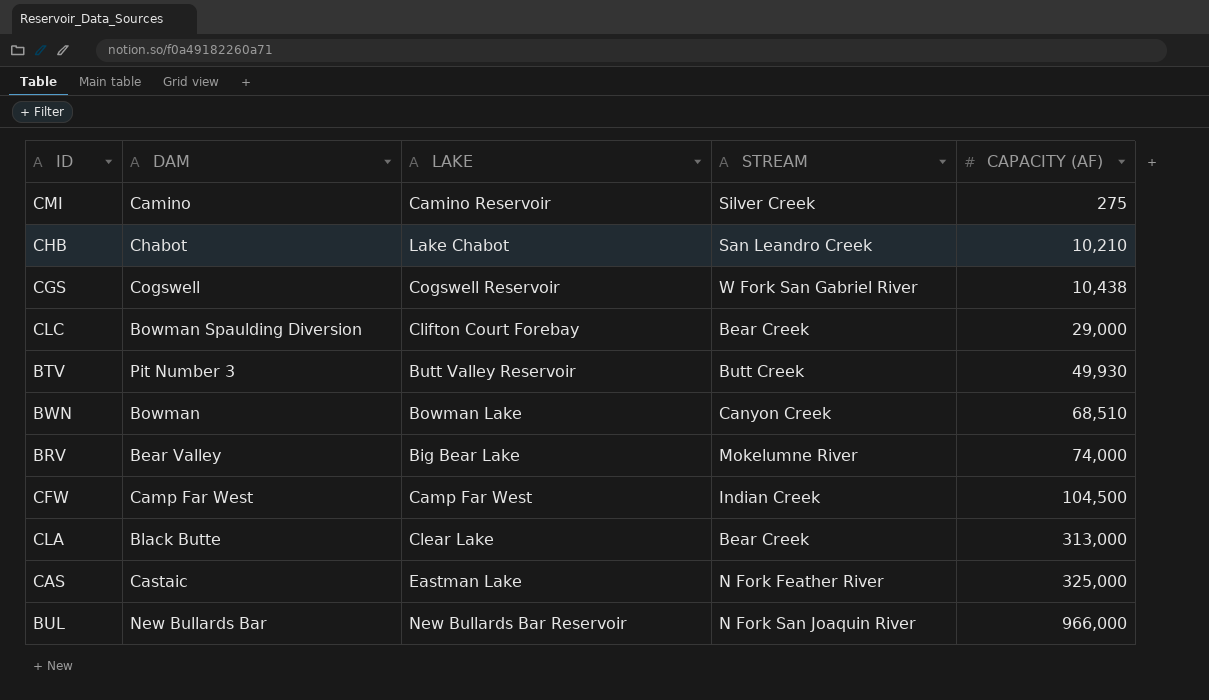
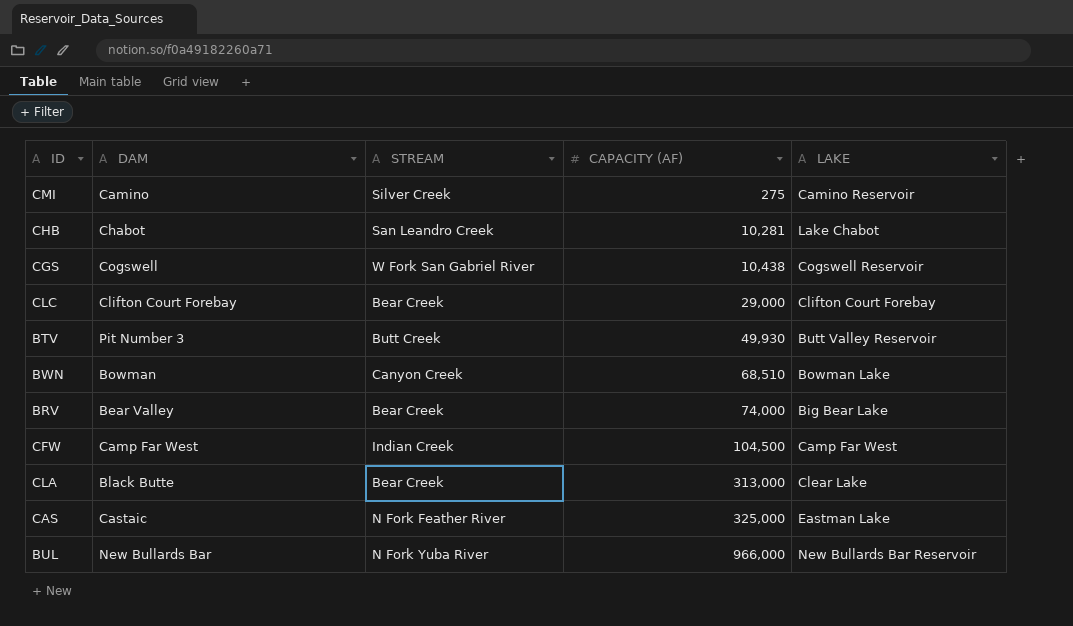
column LAKE | position: 3 -> 5
CHB | CAPACITY (AF): 10,210 -> 10,281
CLC | DAM: Bowman Spaulding Diversion -> Clifton Court Forebay
BRV | STREAM: Mokelumne River -> Bear Creek
BUL | STREAM: N Fork San Joaquin River -> N Fork Yuba River

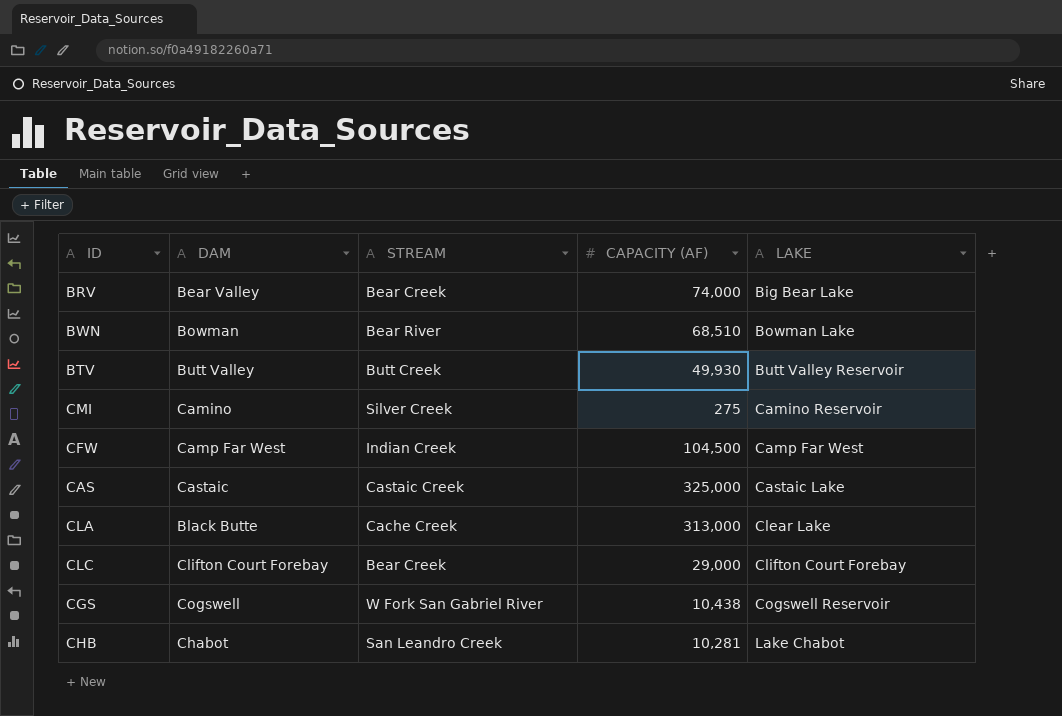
row order: CAPACITY (AF) ascending -> LAKE ascending
row BUL: New Bullards Bar | N Fork Yuba River | 966,000 | New Bullards Bar Reservoir -> none
BWN | STREAM: Canyon Creek -> Bear River
BTV | DAM: Pit Number 3 -> Butt Valley
CAS | STREAM: N Fork Feather River -> Castaic Creek
CAS | LAKE: Eastman Lake -> Castaic Lake
CLA | STREAM: Bear Creek -> Cache Creek

